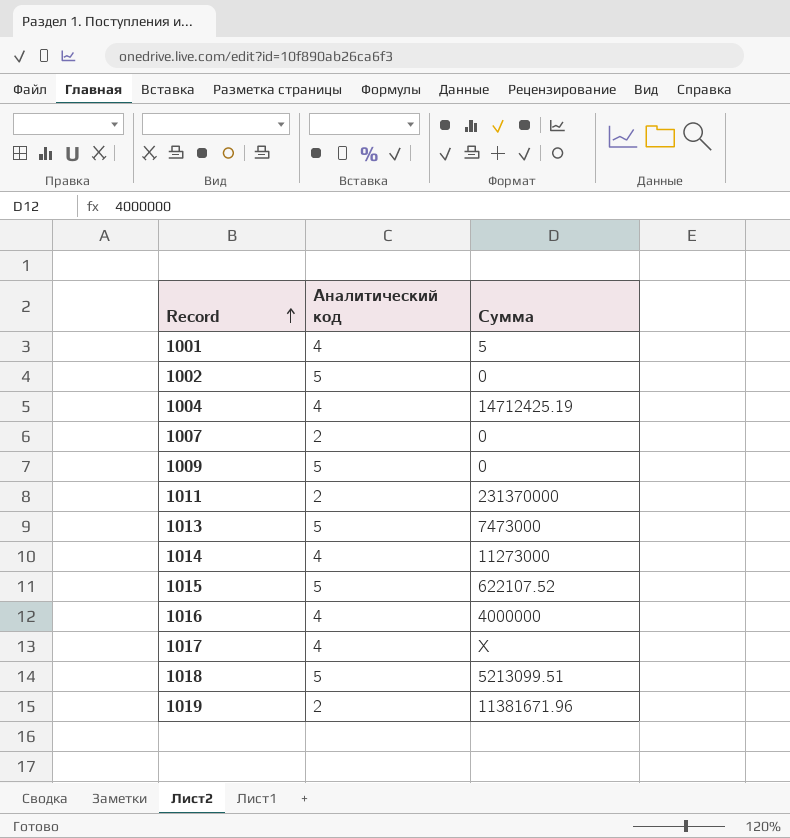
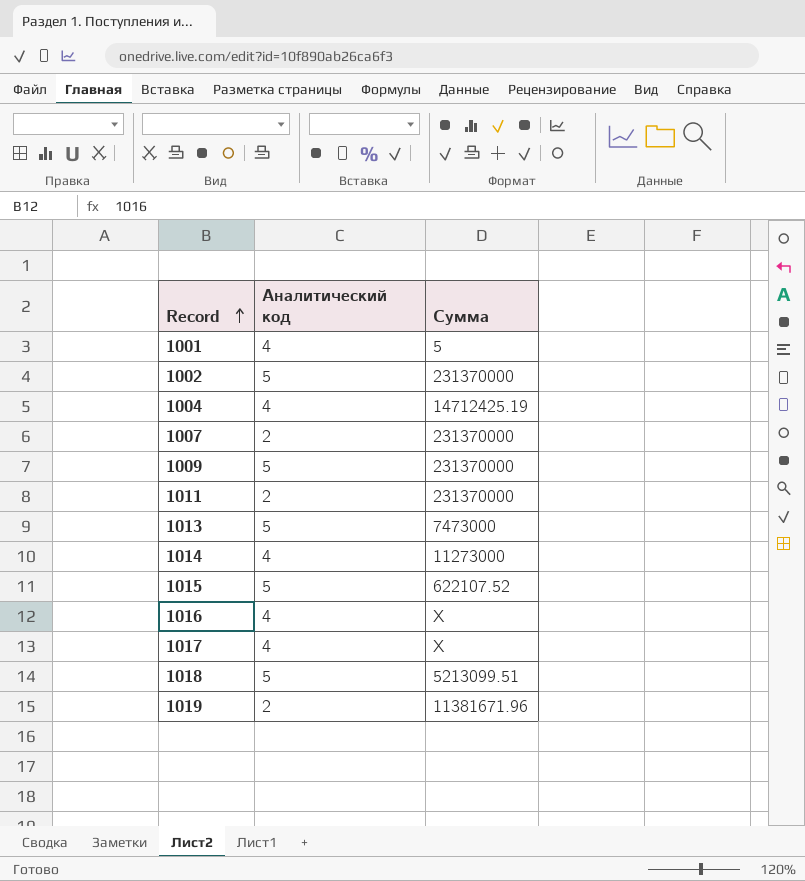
1002 | Сумма: 0 -> 231370000
1007 | Сумма: 0 -> 231370000
1009 | Сумма: 0 -> 231370000
1016 | Сумма: 4000000 -> X

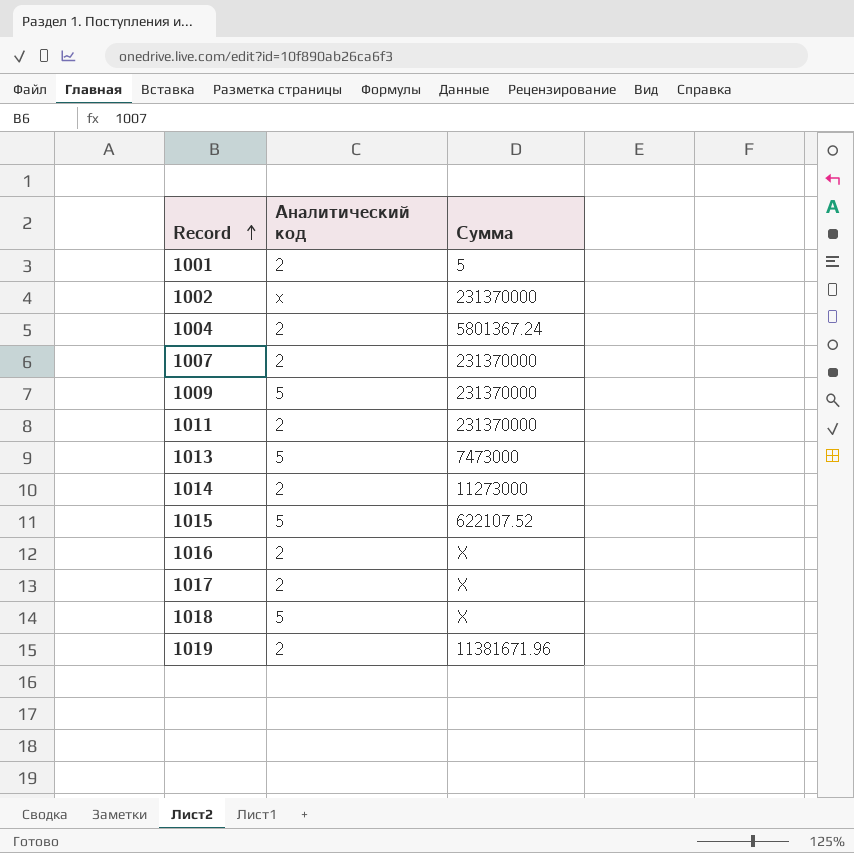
1001 | Аналитический код: 4 -> 2
1002 | Аналитический код: 5 -> х
1004 | Аналитический код: 4 -> 2
1004 | Сумма: 14712425.19 -> 5801367.24
1014 | Аналитический код: 4 -> 2
1016 | Аналитический код: 4 -> 2
1017 | Аналитический код: 4 -> 2
1018 | Сумма: 5213099.51 -> X

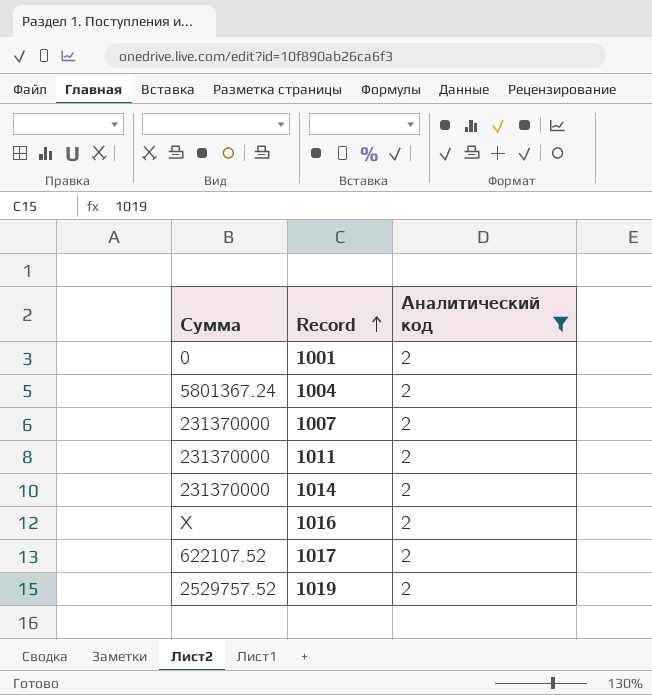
filter: none -> Аналитический код = 2
column Сумма | position: 3 -> 1
1001 | Сумма: 5 -> 0
1014 | Сумма: 11273000 -> 231370000
1017 | Сумма: X -> 622107.52
1019 | Сумма: 11381671.96 -> 2529757.52

